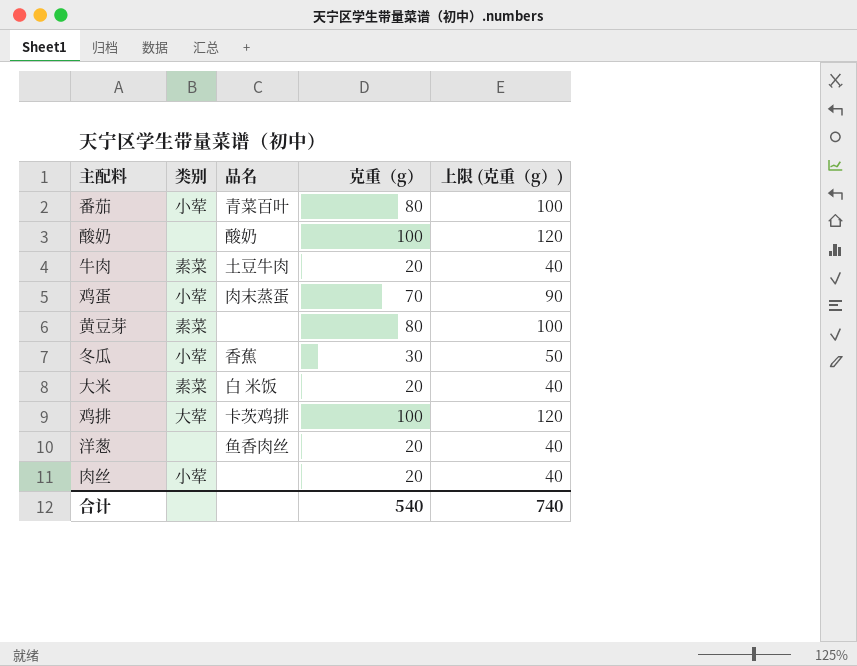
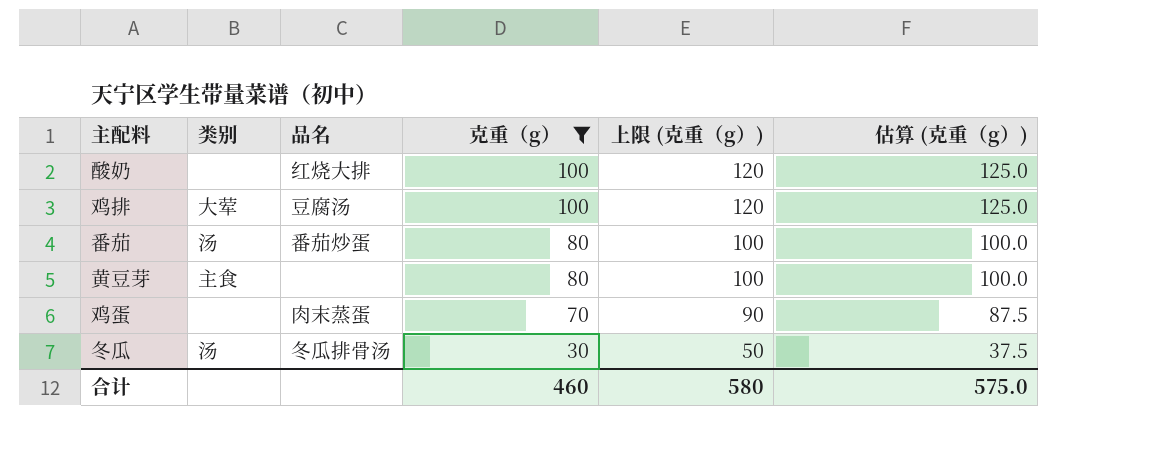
filter: none -> 克重（g） != 20
row order: none -> 克重（g） descending
column 估算 (克重（g）) | formula: none -> [克重（g）] * 1.25
酸奶 | 品名: 酸奶 -> 红烧大排
鸡排 | 品名: 卡茨鸡排 -> 豆腐汤
番茄 | 类别: 小荤 -> 汤
番茄 | 品名: 青菜百叶 -> 番茄炒蛋
黄豆芽 | 类别: 素菜 -> 主食
鸡蛋 | 类别: 小荤 -> none
冬瓜 | 类别: 小荤 -> 汤
冬瓜 | 品名: 香蕉 -> 冬瓜排骨汤
合计 | 克重（g）: 540 -> 460
合计 | 上限 (克重（g）): 740 -> 580

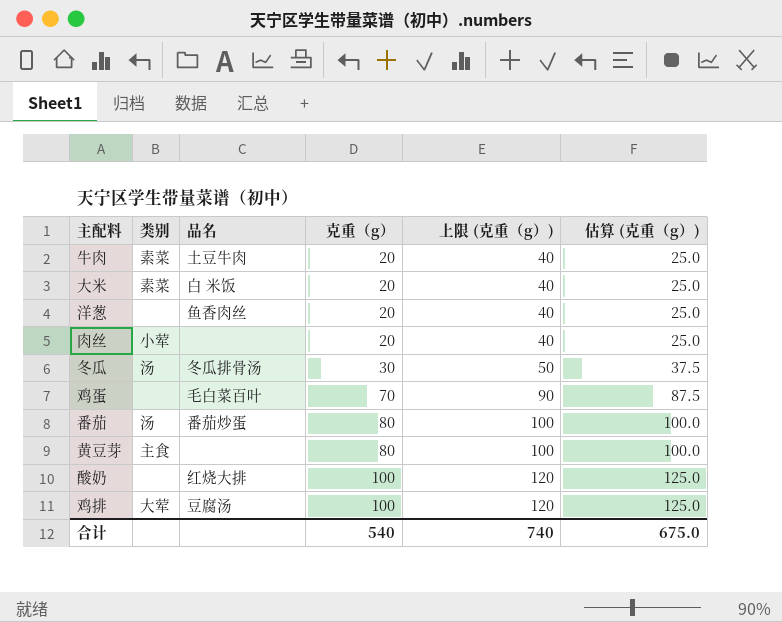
filter: 克重（g） != 20 -> none
row order: 克重（g） descending -> 克重（g） ascending
鸡蛋 | 品名: 肉末蒸蛋 -> 毛白菜百叶
合计 | 克重（g）: 460 -> 540
合计 | 上限 (克重（g）): 580 -> 740
合计 | 估算 (克重（g）): 575.0 -> 675.0

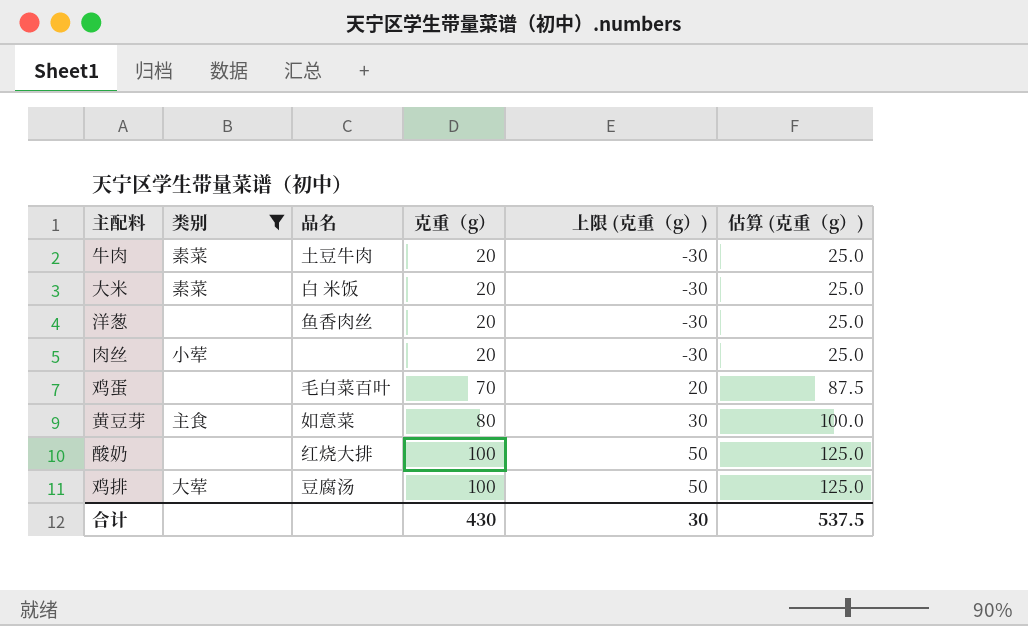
filter: none -> 类别 != 汤
column 上限 (克重（g）) | formula: [克重（g）] + 20 -> [克重（g）] - 50
黄豆芽 | 品名: none -> 如意菜
合计 | 克重（g）: 540 -> 430
合计 | 上限 (克重（g）): 740 -> 30
合计 | 估算 (克重（g）): 675.0 -> 537.5

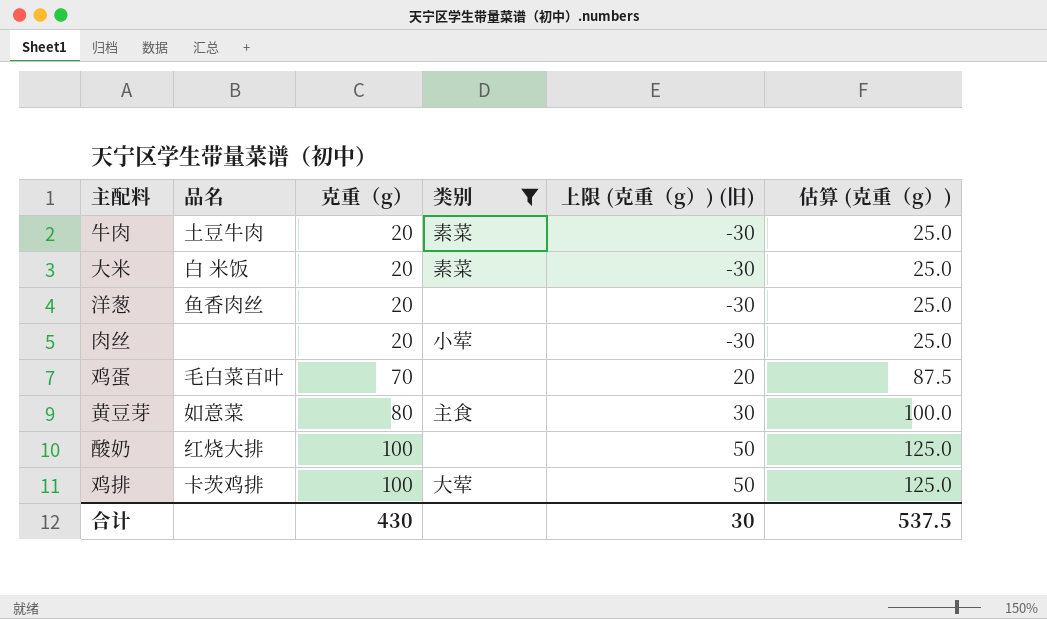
column 类别 | position: 2 -> 4
column name: 上限 (克重（g）) -> 上限 (克重（g）) (旧)
鸡排 | 品名: 豆腐汤 -> 卡茨鸡排

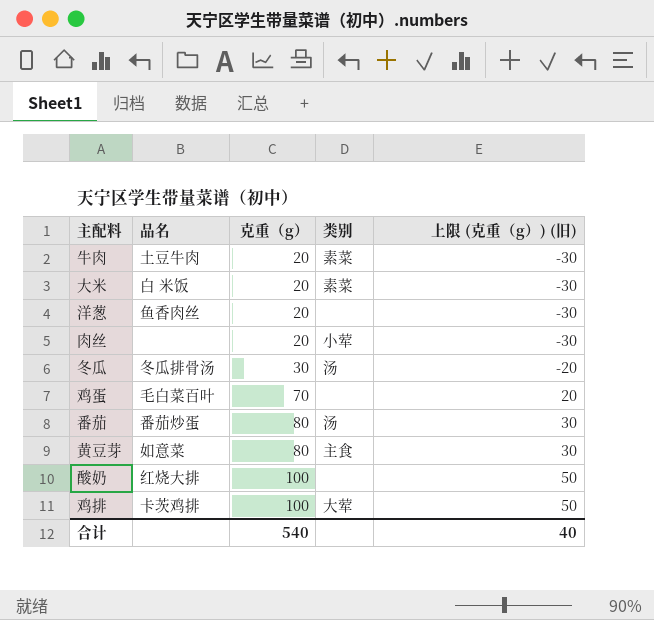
filter: 类别 != 汤 -> none
column 估算 (克重（g）) | formula: [克重（g）] * 1.25 -> none
合计 | 克重（g）: 430 -> 540
合计 | 上限 (克重（g）) (旧): 30 -> 40

